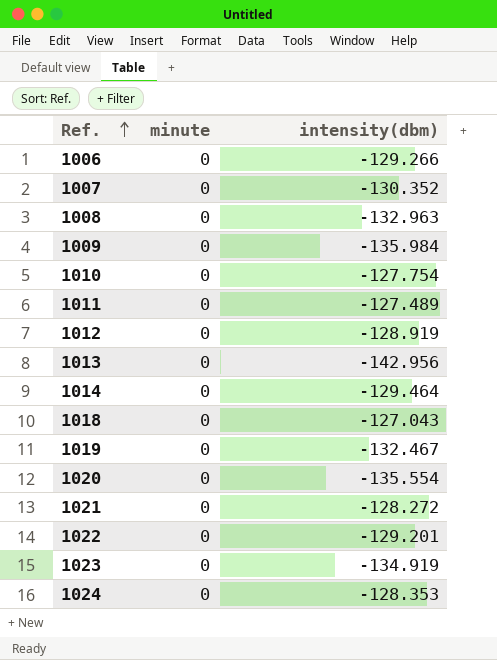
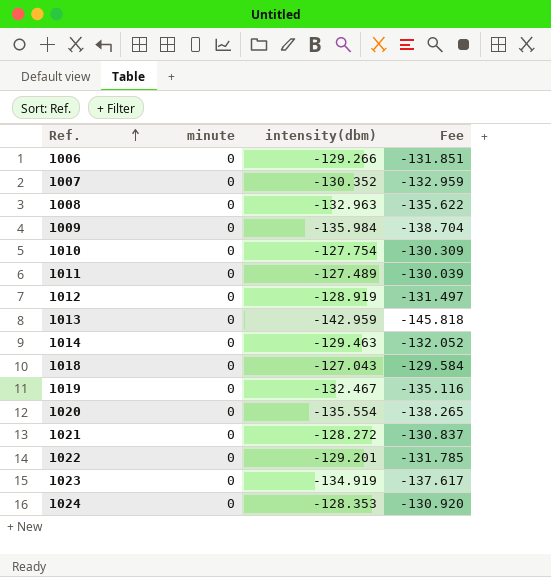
column Fee | formula: none -> [intensity(dbm)] * 1.02
1013 | intensity(dbm): -142.956 -> -142.959
1014 | intensity(dbm): -129.464 -> -129.463

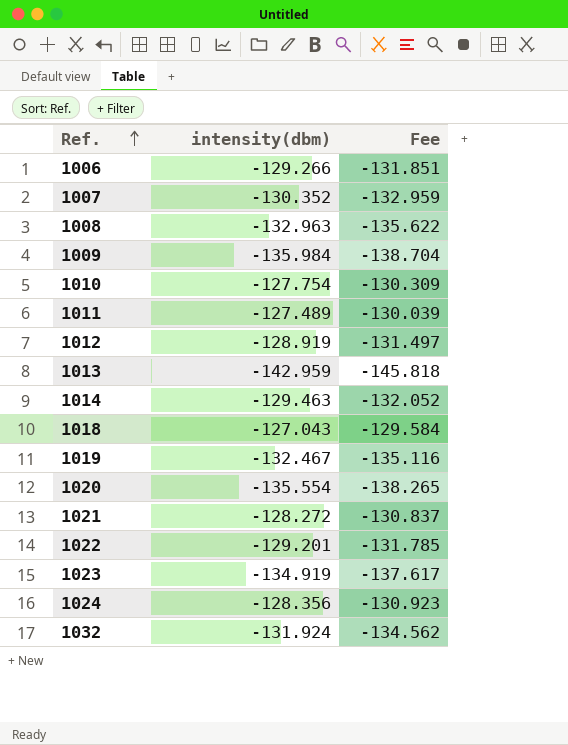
column minute | position: 2 -> none
1024 | intensity(dbm): -128.353 -> -128.356
1024 | Fee: -130.920 -> -130.923
row 1032: none -> -131.924 | -134.562

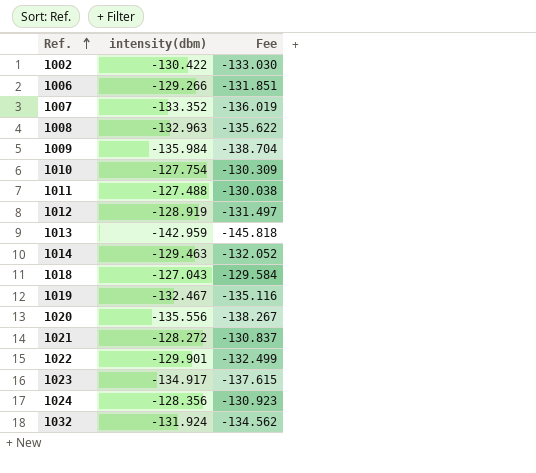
row 1002: none -> -130.422 | -133.030
1007 | intensity(dbm): -130.352 -> -133.352
1007 | Fee: -132.959 -> -136.019
1011 | intensity(dbm): -127.489 -> -127.488
1011 | Fee: -130.039 -> -130.038
1020 | intensity(dbm): -135.554 -> -135.556
1020 | Fee: -138.265 -> -138.267
1022 | intensity(dbm): -129.201 -> -129.901
1022 | Fee: -131.785 -> -132.499
1023 | intensity(dbm): -134.919 -> -134.917
1023 | Fee: -137.617 -> -137.615

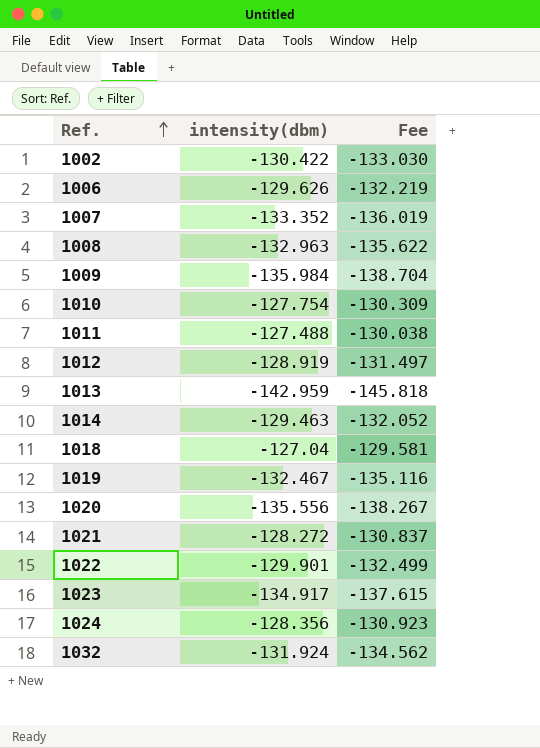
1006 | intensity(dbm): -129.266 -> -129.626
1006 | Fee: -131.851 -> -132.219
1018 | intensity(dbm): -127.043 -> -127.04
1018 | Fee: -129.584 -> -129.581

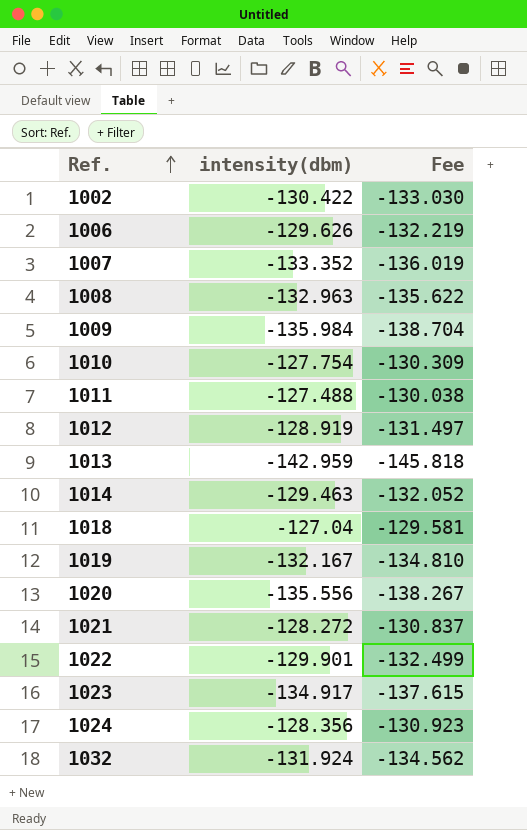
1019 | intensity(dbm): -132.467 -> -132.167
1019 | Fee: -135.116 -> -134.810

